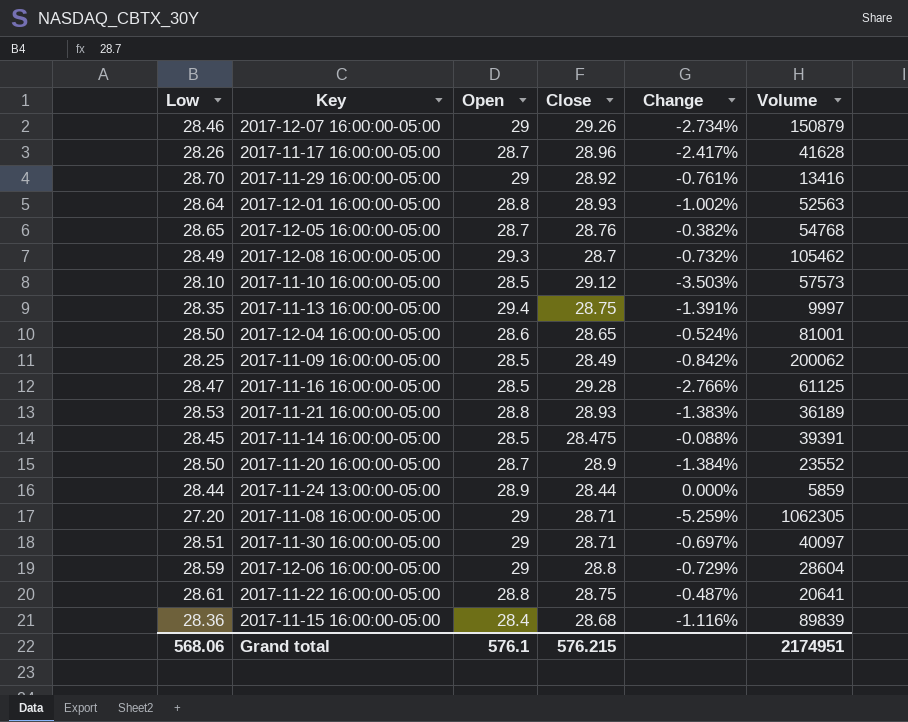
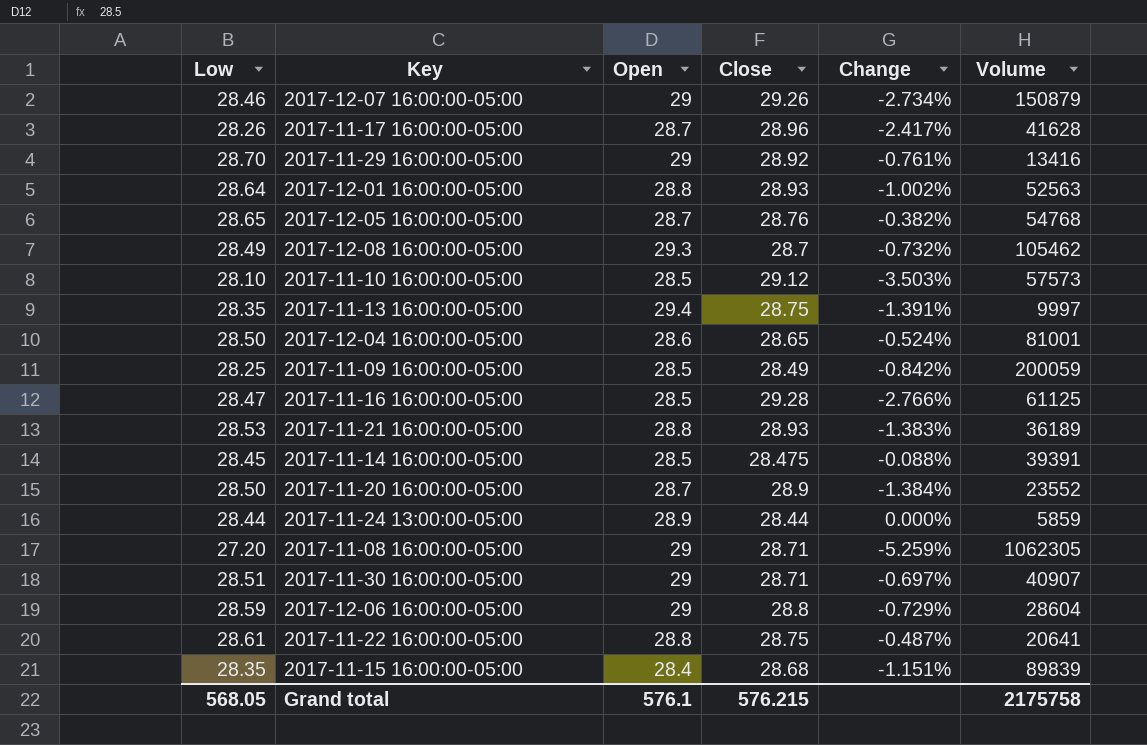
2017-11-09 16:00:00-05:00 | Volume: 200062 -> 200059
2017-11-30 16:00:00-05:00 | Volume: 40097 -> 40907
2017-11-15 16:00:00-05:00 | Low: 28.36 -> 28.35
2017-11-15 16:00:00-05:00 | Change: -1.116% -> -1.151%
Grand total | Low: 568.06 -> 568.05
Grand total | Volume: 2174951 -> 2175758

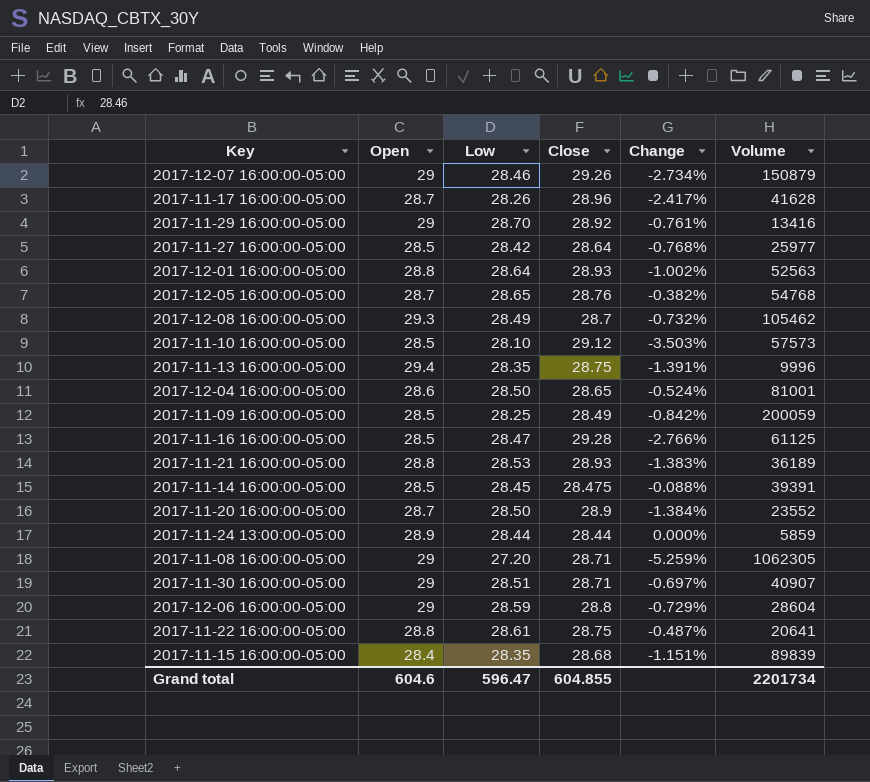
column Low | position: 1 -> 3
row 2017-11-27 16:00:00-05:00: none -> 28.5 | 28.42 | 28.64 | -0.768% | 25977
2017-11-13 16:00:00-05:00 | Volume: 9997 -> 9996
Grand total | Open: 576.1 -> 604.6
Grand total | Low: 568.05 -> 596.47
Grand total | Close: 576.215 -> 604.855
Grand total | Volume: 2175758 -> 2201734

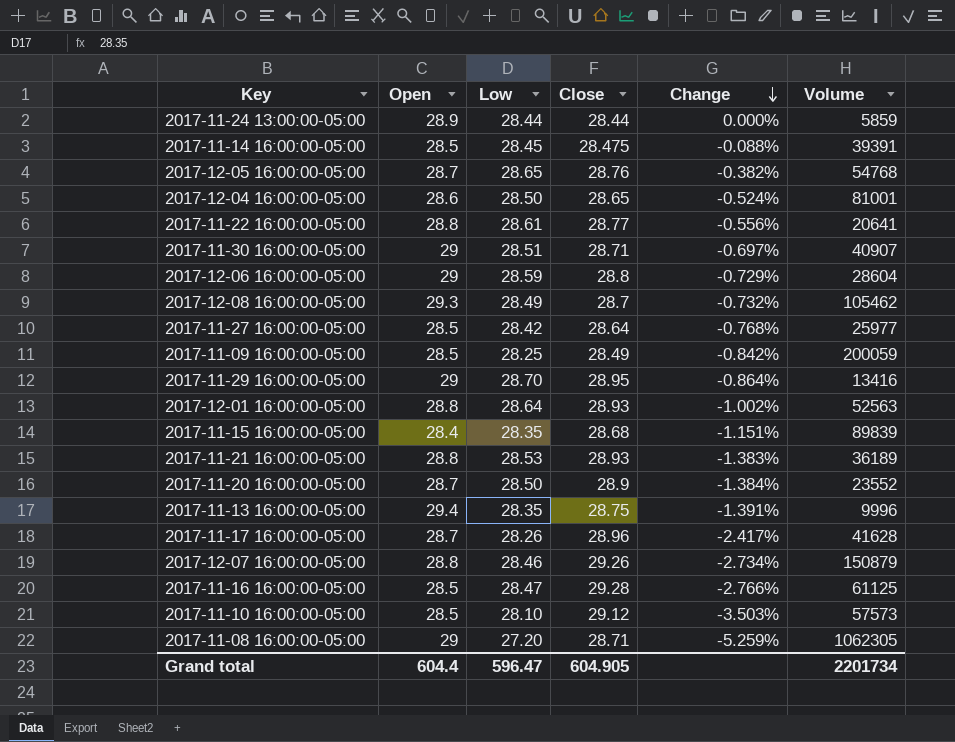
row order: none -> Change descending
2017-11-22 16:00:00-05:00 | Close: 28.75 -> 28.77
2017-11-22 16:00:00-05:00 | Change: -0.487% -> -0.556%
2017-11-29 16:00:00-05:00 | Close: 28.92 -> 28.95
2017-11-29 16:00:00-05:00 | Change: -0.761% -> -0.864%
2017-12-07 16:00:00-05:00 | Open: 29 -> 28.8
Grand total | Open: 604.6 -> 604.4
Grand total | Close: 604.855 -> 604.905

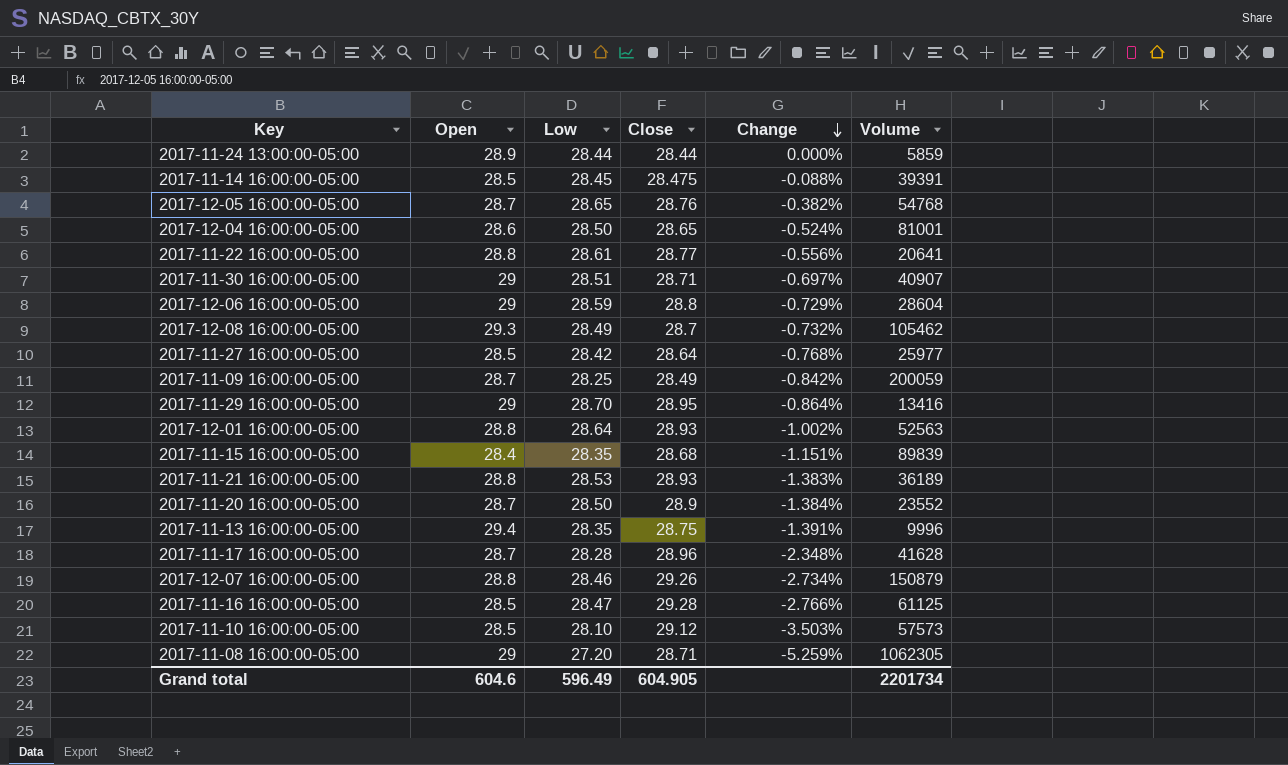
2017-11-09 16:00:00-05:00 | Open: 28.5 -> 28.7
2017-11-17 16:00:00-05:00 | Low: 28.26 -> 28.28
2017-11-17 16:00:00-05:00 | Change: -2.417% -> -2.348%
Grand total | Open: 604.4 -> 604.6
Grand total | Low: 596.47 -> 596.49

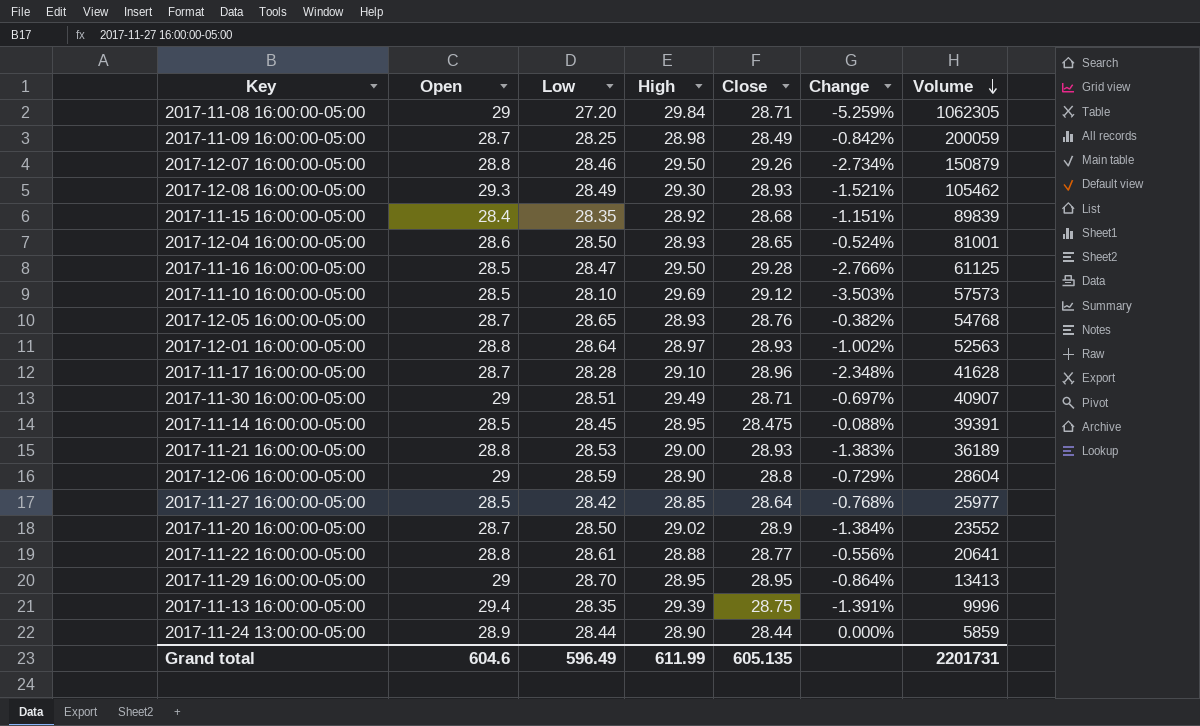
row order: Change descending -> Volume descending
column High | position: none -> 4
2017-12-08 16:00:00-05:00 | Close: 28.7 -> 28.93
2017-12-08 16:00:00-05:00 | Change: -0.732% -> -1.521%
2017-11-29 16:00:00-05:00 | Volume: 13416 -> 13413
Grand total | Close: 604.905 -> 605.135
Grand total | Volume: 2201734 -> 2201731

